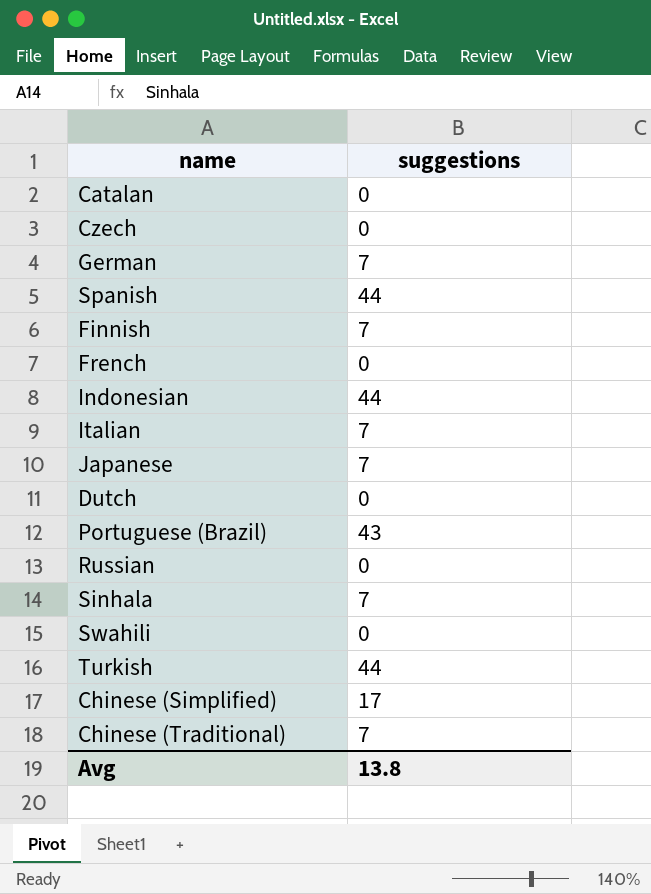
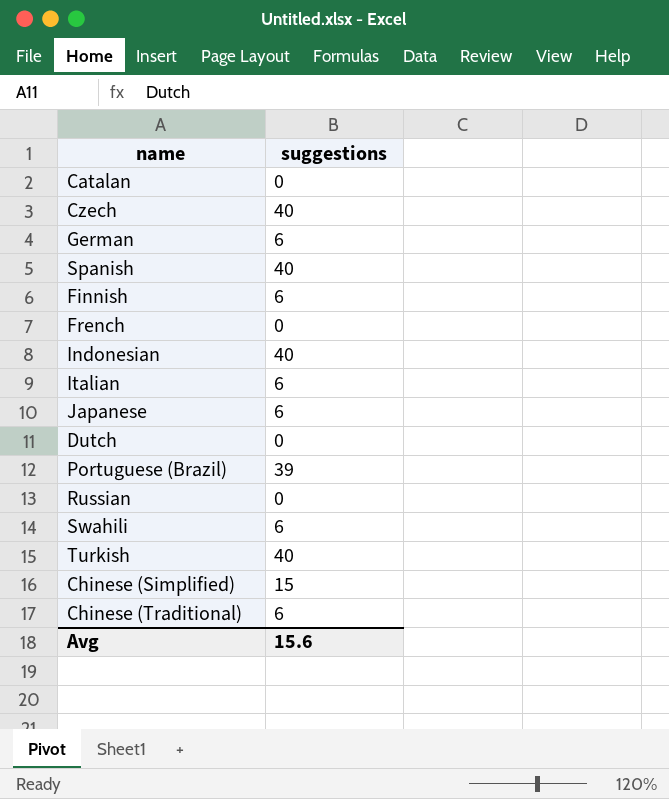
row Sinhala: 7 -> none
Czech | suggestions: 0 -> 40
German | suggestions: 7 -> 6
Spanish | suggestions: 44 -> 40
Finnish | suggestions: 7 -> 6
Indonesian | suggestions: 44 -> 40
Italian | suggestions: 7 -> 6
Japanese | suggestions: 7 -> 6
Portuguese (Brazil) | suggestions: 43 -> 39
Swahili | suggestions: 0 -> 6
Turkish | suggestions: 44 -> 40
Chinese (Simplified) | suggestions: 17 -> 15
Chinese (Traditional) | suggestions: 7 -> 6
Avg | suggestions: 13.8 -> 15.6

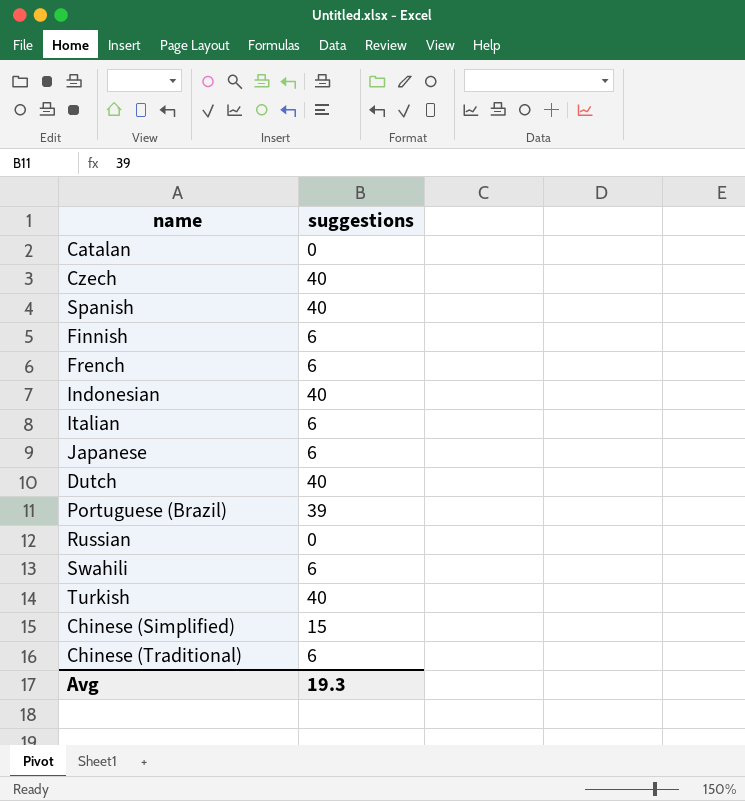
row German: 6 -> none
French | suggestions: 0 -> 6
Dutch | suggestions: 0 -> 40
Avg | suggestions: 15.6 -> 19.3

